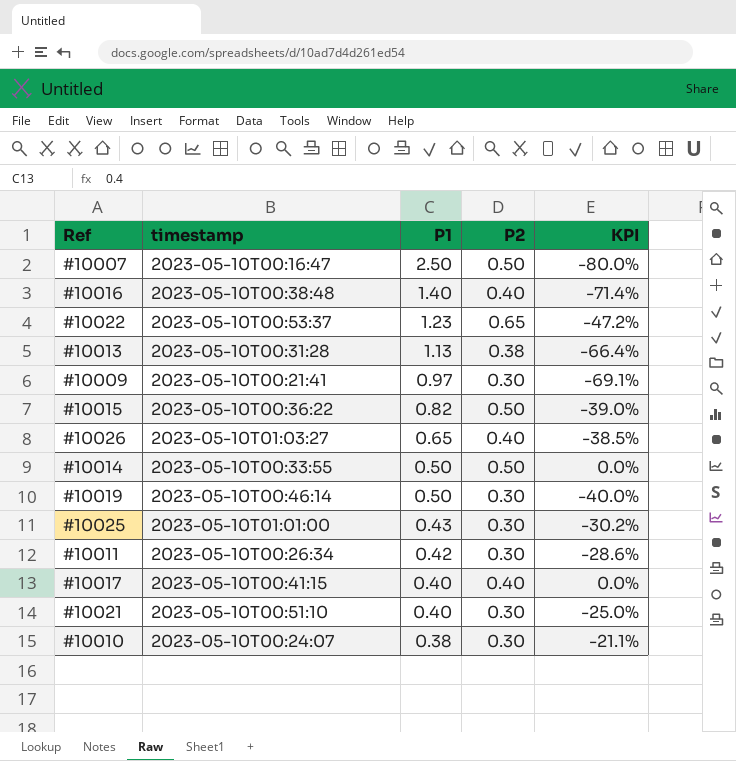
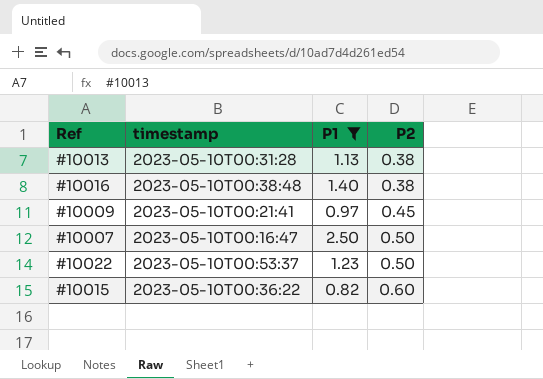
filter: none -> P1 >= 0.82
row order: P1 descending -> P2 ascending
column KPI | formula: ([P2] - [P1]) / [P1] -> none
#10016 | P2: 0.40 -> 0.38
#10009 | P2: 0.30 -> 0.45
#10022 | P2: 0.65 -> 0.50
#10015 | P2: 0.50 -> 0.60

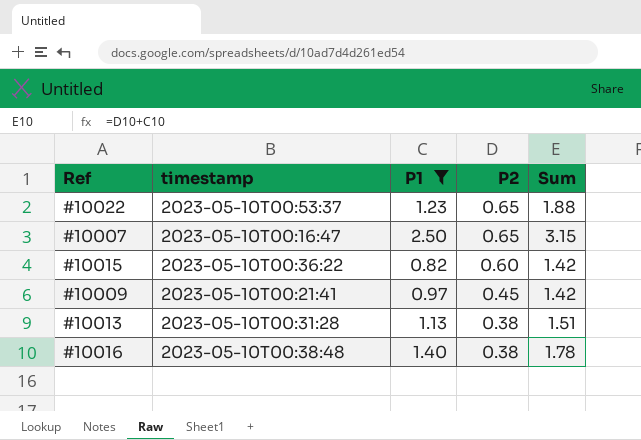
row order: P2 ascending -> P2 descending
column Sum | formula: none -> [P1] + [P2]
#10022 | P2: 0.50 -> 0.65
#10007 | P2: 0.50 -> 0.65

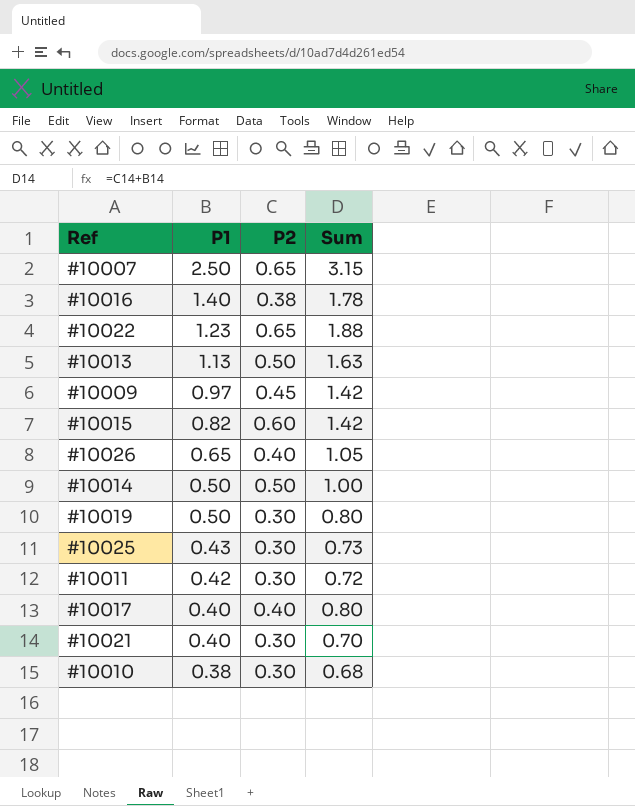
filter: P1 >= 0.82 -> none
row order: P2 descending -> P1 descending
column timestamp | position: 2 -> none
#10013 | P2: 0.38 -> 0.50
#10013 | Sum: 1.51 -> 1.63

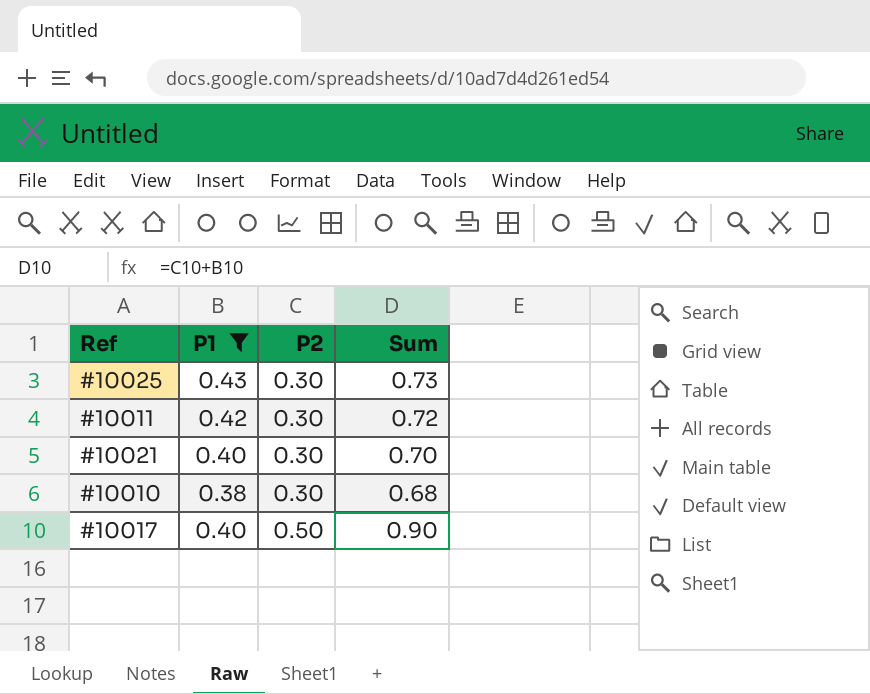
filter: none -> P1 <= 0.43
row order: P1 descending -> P2 ascending
#10017 | P2: 0.40 -> 0.50
#10017 | Sum: 0.80 -> 0.90

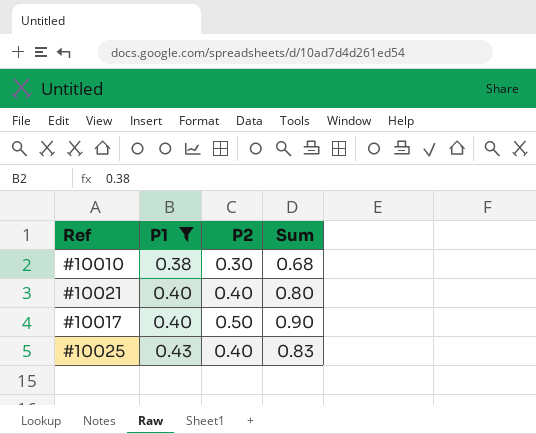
row order: P2 ascending -> P1 ascending
row #10011: 0.42 | 0.30 | 0.72 -> none
#10021 | P2: 0.30 -> 0.40
#10021 | Sum: 0.70 -> 0.80
#10025 | P2: 0.30 -> 0.40
#10025 | Sum: 0.73 -> 0.83

